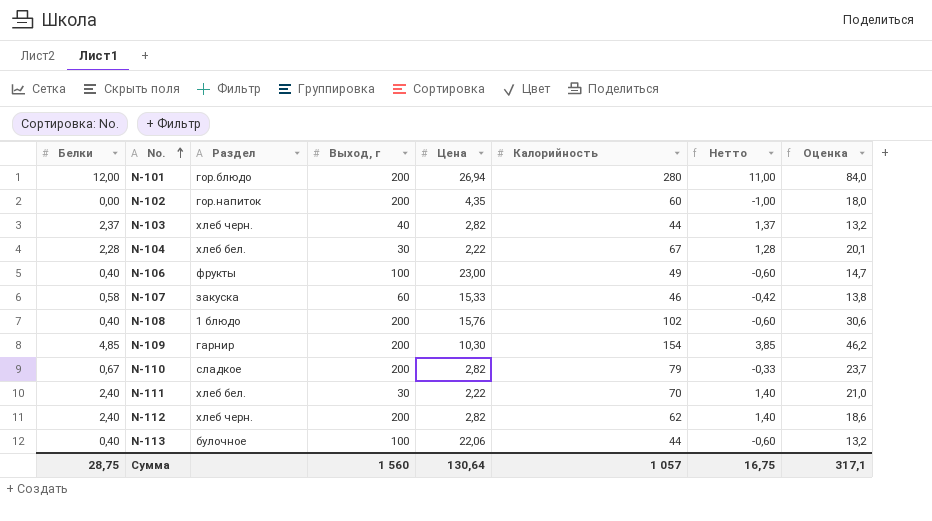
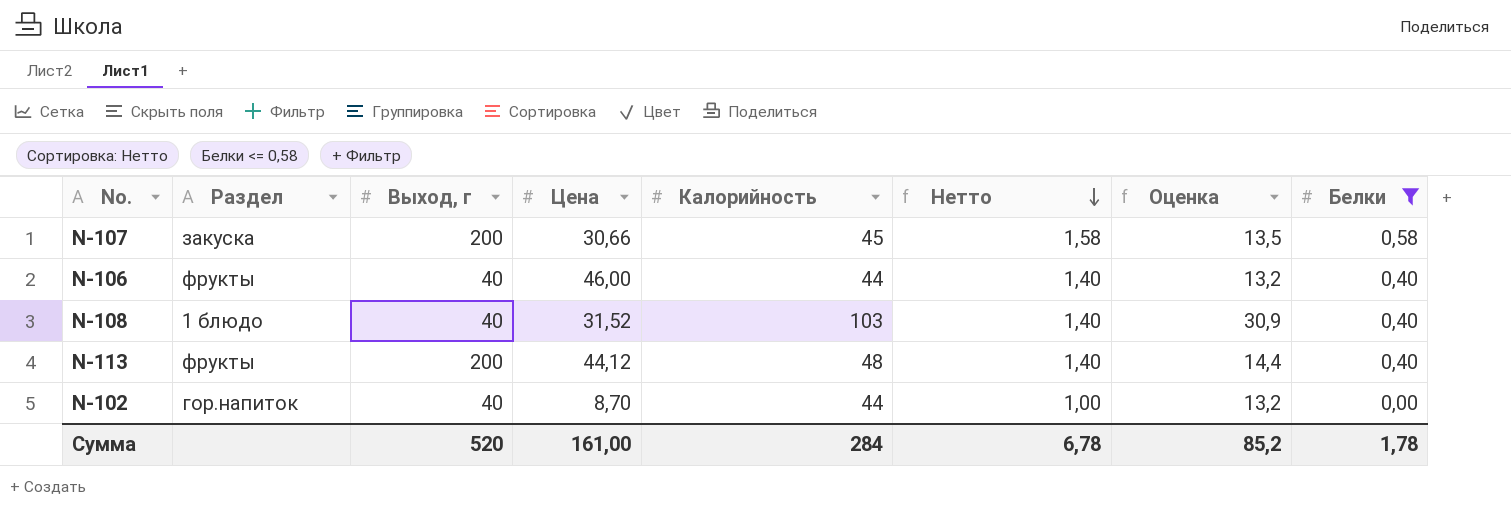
filter: none -> Белки <= 0,58
row order: No. ascending -> Нетто descending
column Нетто | formula: [Белки] - 1 -> [Белки] + 1
column Белки | position: 1 -> 8
N-107 | Выход, г: 60 -> 200
N-107 | Цена: 15,33 -> 30,66
N-107 | Калорийность: 46 -> 45
N-107 | Оценка: 13,8 -> 13,5
N-106 | Выход, г: 100 -> 40
N-106 | Цена: 23,00 -> 46,00
N-106 | Калорийность: 49 -> 44
N-106 | Оценка: 14,7 -> 13,2
N-108 | Выход, г: 200 -> 40
N-108 | Цена: 15,76 -> 31,52
N-108 | Калорийность: 102 -> 103
N-108 | Оценка: 30,6 -> 30,9
N-113 | Раздел: булочное -> фрукты
N-113 | Выход, г: 100 -> 200
N-113 | Цена: 22,06 -> 44,12
N-113 | Калорийность: 44 -> 48
N-113 | Оценка: 13,2 -> 14,4
N-102 | Выход, г: 200 -> 40
N-102 | Цена: 4,35 -> 8,70
N-102 | Калорийность: 60 -> 44
N-102 | Оценка: 18,0 -> 13,2
Сумма | Выход, г: 1 560 -> 520
Сумма | Цена: 130,64 -> 161,00
Сумма | Калорийность: 1 057 -> 284
Сумма | Нетто: 16,75 -> 6,78
Сумма | Оценка: 317,1 -> 85,2
Сумма | Белки: 28,75 -> 1,78

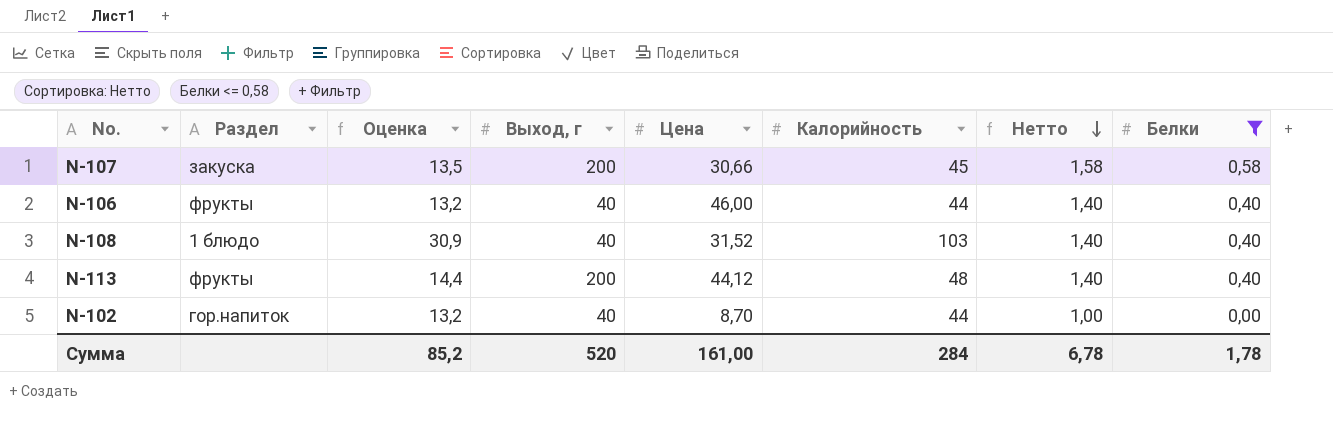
column Оценка | position: 7 -> 3

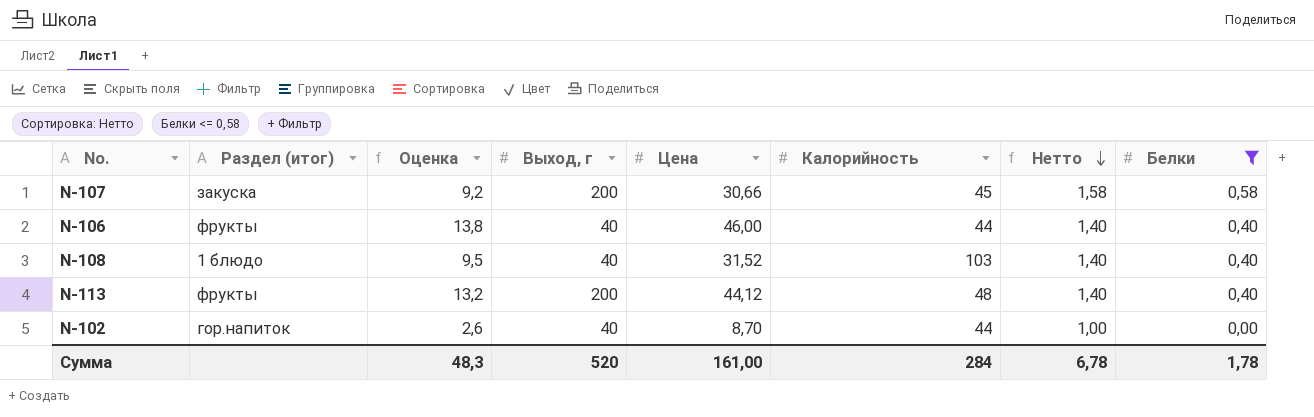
column name: Раздел -> Раздел (итог)
column Оценка | formula: [Калорийность] * 0,3 -> [Цена] * 0,3
Сумма | Оценка: 85,2 -> 48,3

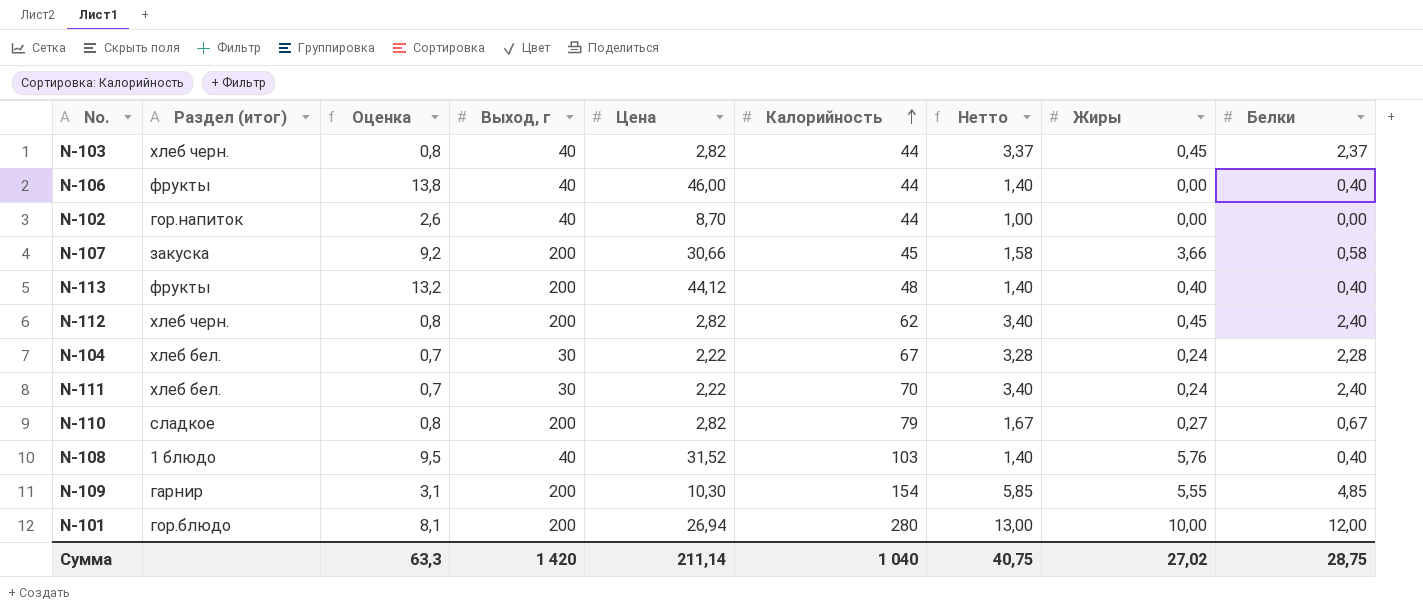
filter: Белки <= 0,58 -> none
row order: Нетто descending -> Калорийность ascending
column Жиры | position: none -> 8
Сумма | Оценка: 48,3 -> 63,3
Сумма | Выход, г: 520 -> 1 420
Сумма | Цена: 161,00 -> 211,14
Сумма | Калорийность: 284 -> 1 040
Сумма | Нетто: 6,78 -> 40,75
Сумма | Белки: 1,78 -> 28,75

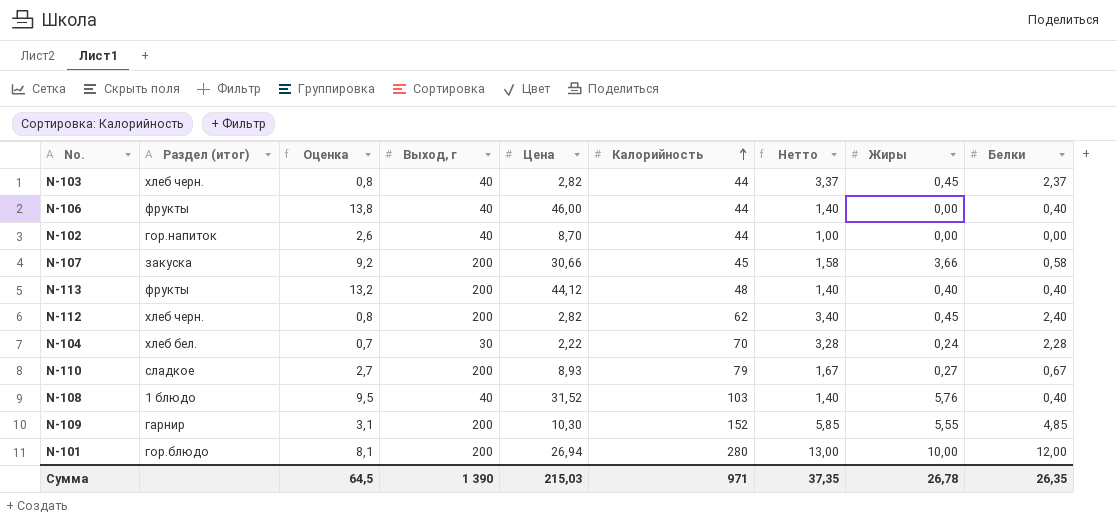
row N-111: хлеб бел. | 0,7 | 30 | 2,22 | 70 | 3,40 | 0,24 | 2,40 -> none
N-104 | Калорийность: 67 -> 70
N-110 | Оценка: 0,8 -> 2,7
N-110 | Цена: 2,82 -> 8,93
N-109 | Калорийность: 154 -> 152
Сумма | Оценка: 63,3 -> 64,5
Сумма | Выход, г: 1 420 -> 1 390
Сумма | Цена: 211,14 -> 215,03
Сумма | Калорийность: 1 040 -> 971
Сумма | Нетто: 40,75 -> 37,35
Сумма | Жиры: 27,02 -> 26,78
Сумма | Белки: 28,75 -> 26,35

